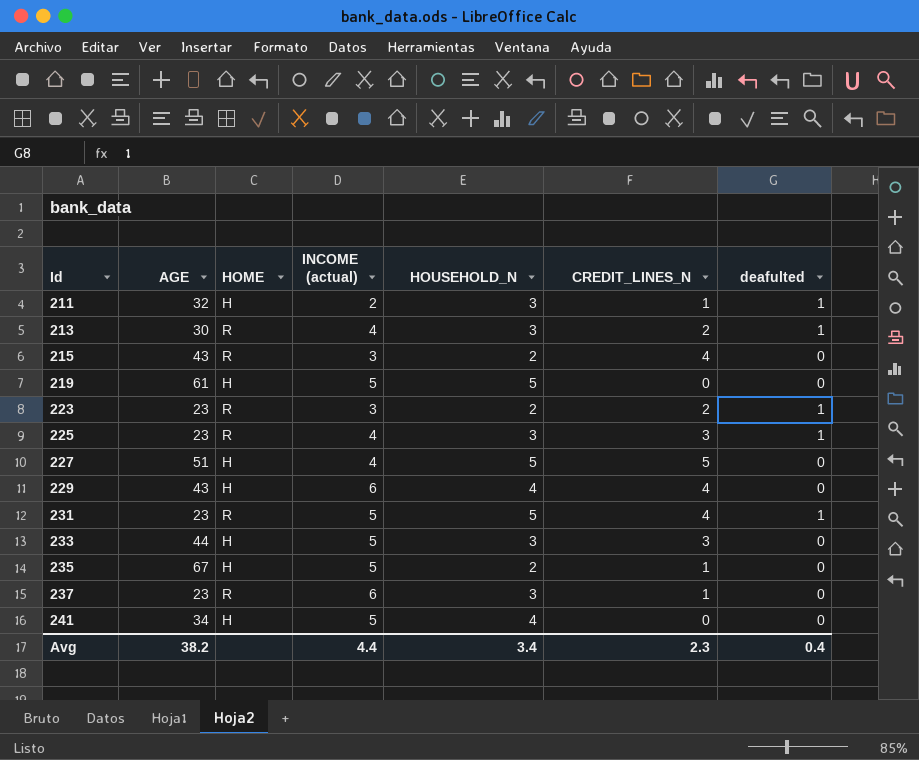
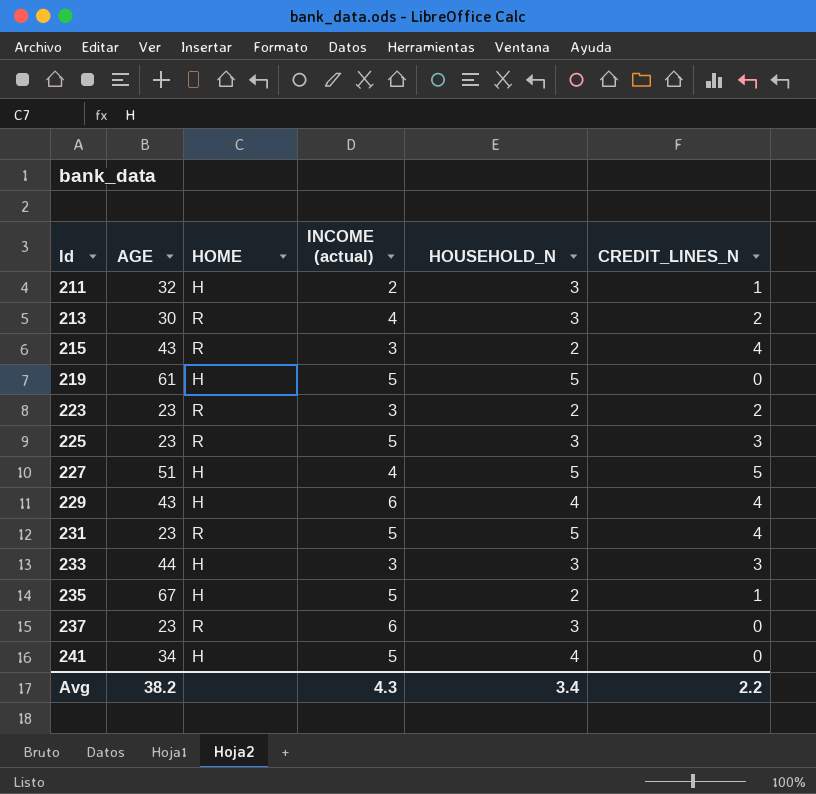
column deafulted | position: 7 -> none
225 | INCOME (actual): 4 -> 5
233 | INCOME (actual): 5 -> 3
237 | CREDIT_LINES_N: 1 -> 0
Avg | INCOME (actual): 4.4 -> 4.3
Avg | CREDIT_LINES_N: 2.3 -> 2.2

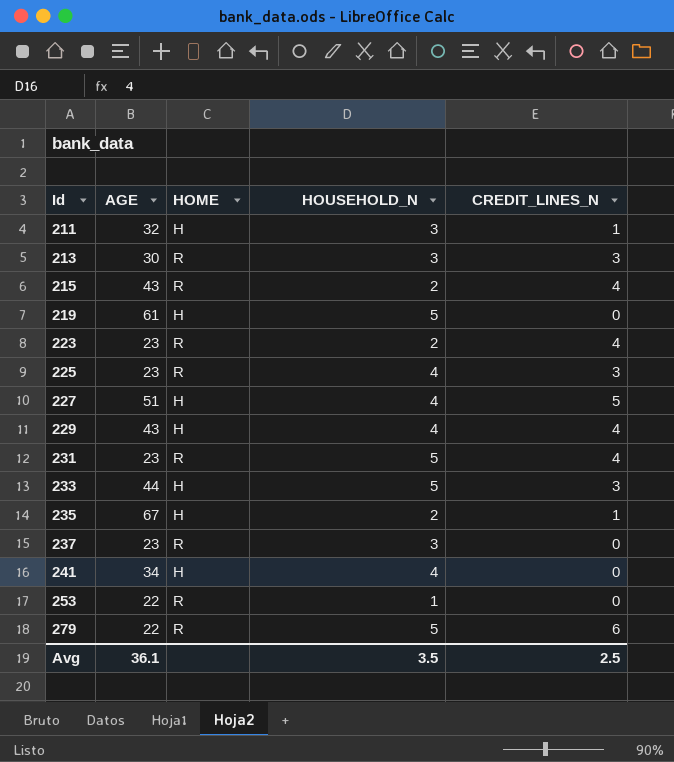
column INCOME (actual) | position: 4 -> none
213 | CREDIT_LINES_N: 2 -> 3
223 | CREDIT_LINES_N: 2 -> 4
225 | HOUSEHOLD_N: 3 -> 4
227 | HOUSEHOLD_N: 5 -> 4
233 | HOUSEHOLD_N: 3 -> 5
row 253: none -> 22 | R | 1 | 0
row 279: none -> 22 | R | 5 | 6
Avg | AGE: 38.2 -> 36.1
Avg | HOUSEHOLD_N: 3.4 -> 3.5
Avg | CREDIT_LINES_N: 2.2 -> 2.5

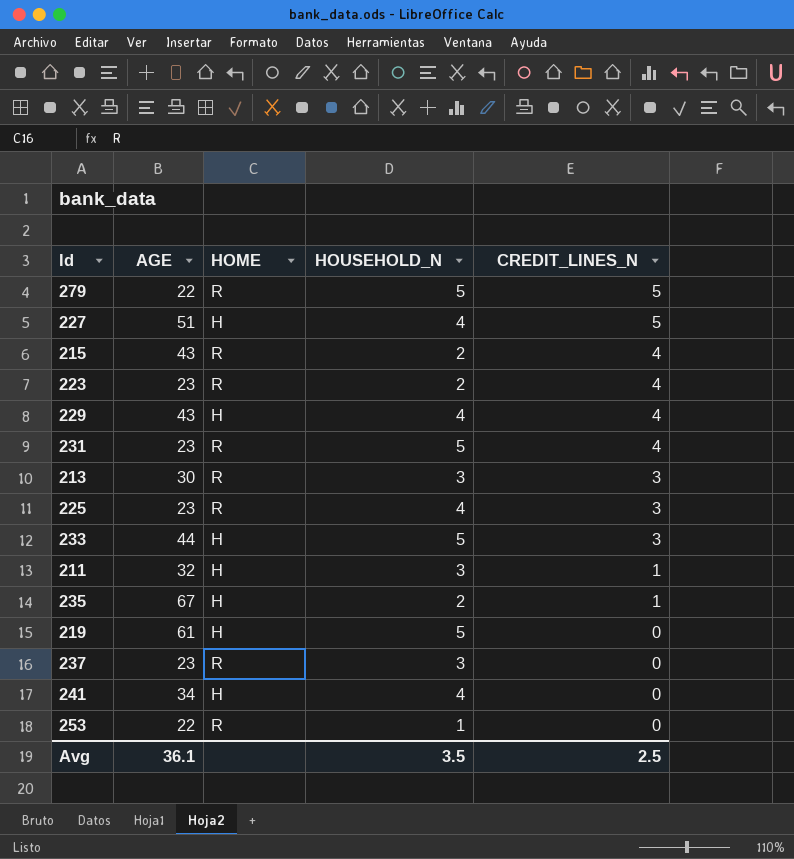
row order: Id ascending -> CREDIT_LINES_N descending
279 | CREDIT_LINES_N: 6 -> 5

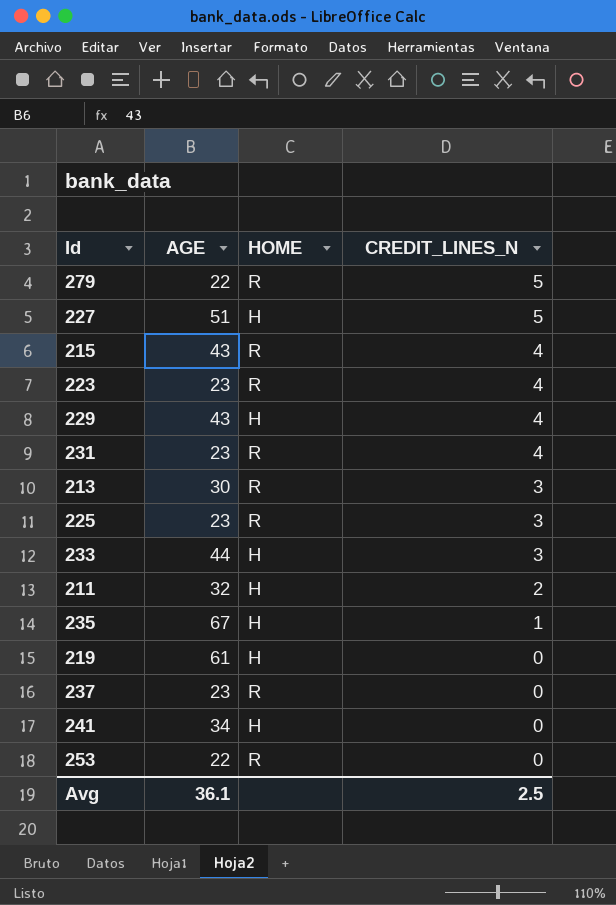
column HOUSEHOLD_N | position: 4 -> none
211 | CREDIT_LINES_N: 1 -> 2

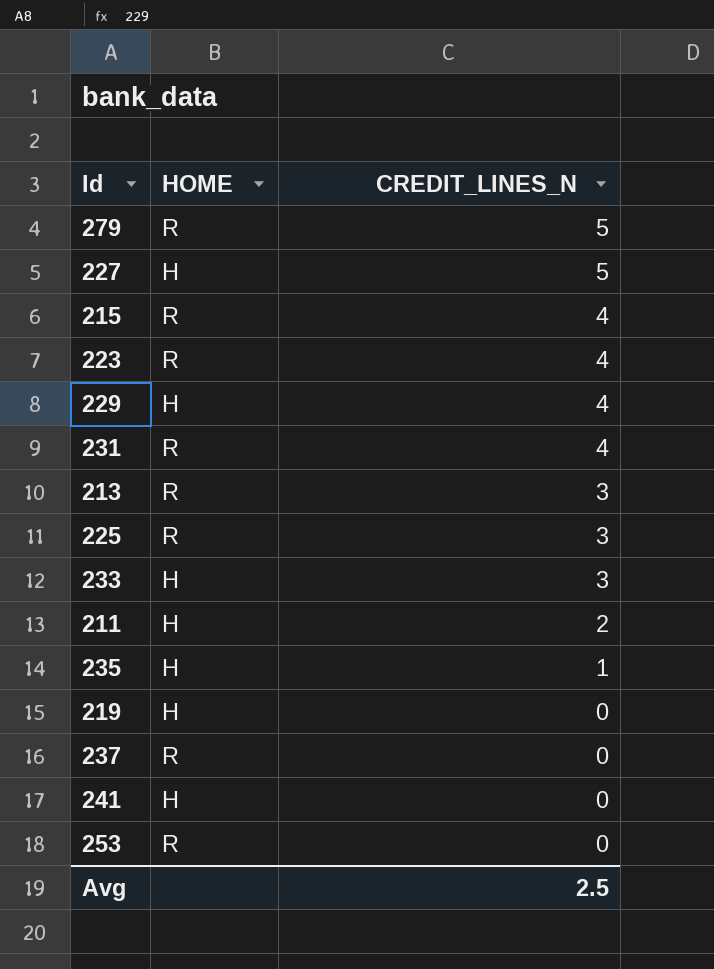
column AGE | position: 2 -> none

